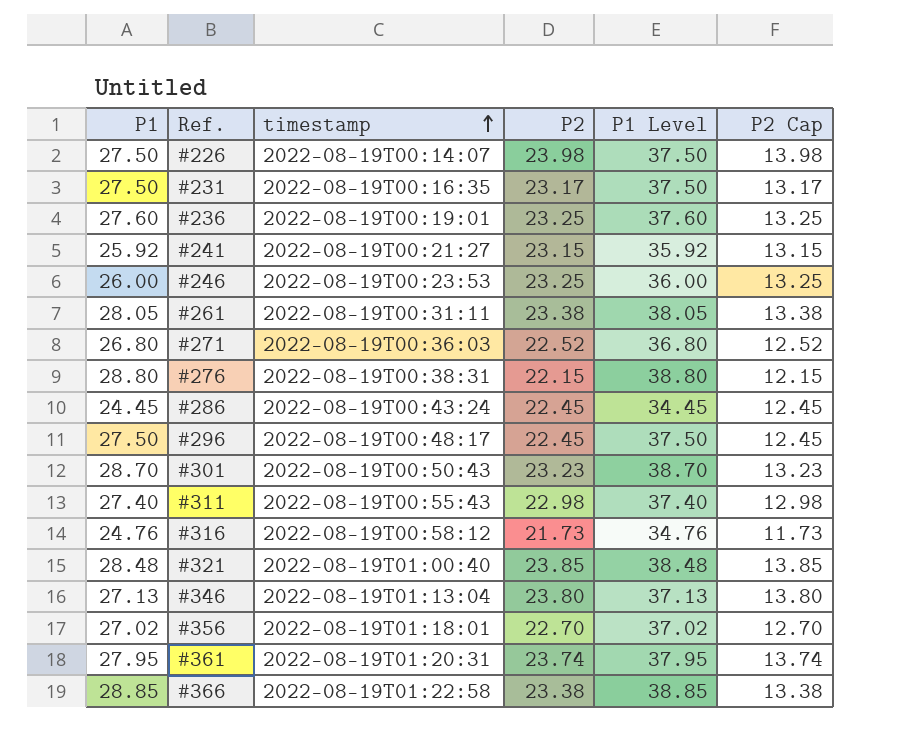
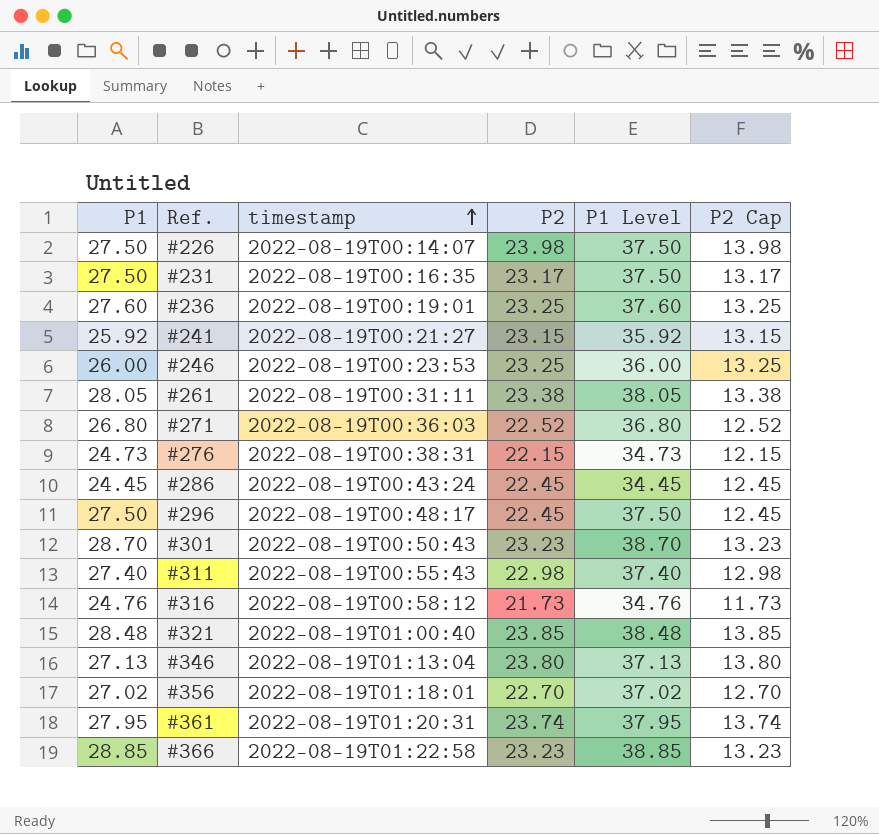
#276 | P1: 28.80 -> 24.73
#276 | P1 Level: 38.80 -> 34.73
#366 | P2: 23.38 -> 23.23
#366 | P2 Cap: 13.38 -> 13.23

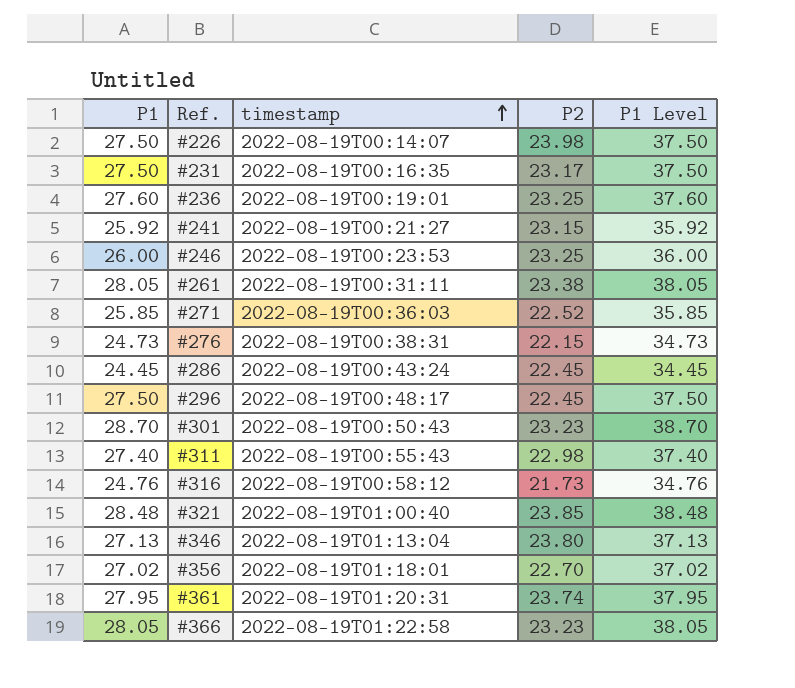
column P2 Cap | formula: [P2] - 10 -> none
#271 | P1: 26.80 -> 25.85
#271 | P1 Level: 36.80 -> 35.85
#366 | P1: 28.85 -> 28.05
#366 | P1 Level: 38.85 -> 38.05

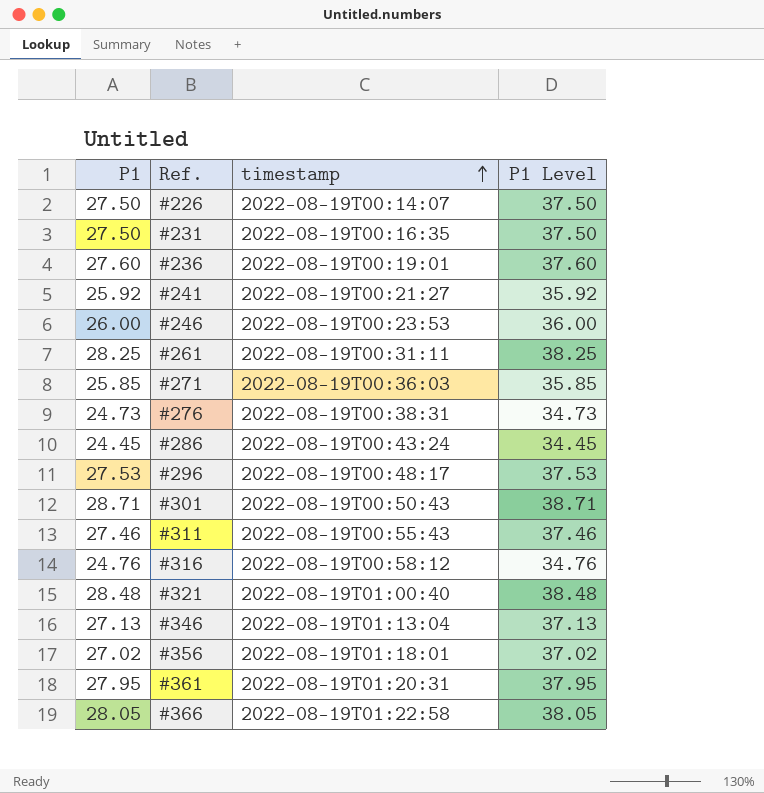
column P2 | position: 4 -> none
#261 | P1: 28.05 -> 28.25
#261 | P1 Level: 38.05 -> 38.25
#296 | P1: 27.50 -> 27.53
#296 | P1 Level: 37.50 -> 37.53
#301 | P1: 28.70 -> 28.71
#301 | P1 Level: 38.70 -> 38.71
#311 | P1: 27.40 -> 27.46
#311 | P1 Level: 37.40 -> 37.46

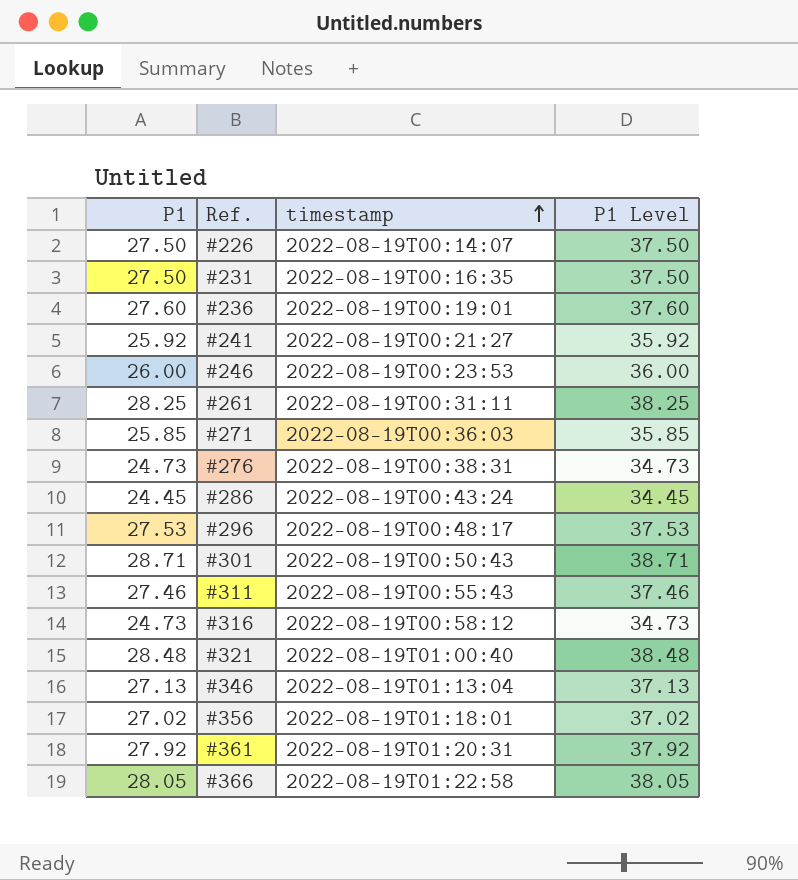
#316 | P1: 24.76 -> 24.73
#316 | P1 Level: 34.76 -> 34.73
#361 | P1: 27.95 -> 27.92
#361 | P1 Level: 37.95 -> 37.92

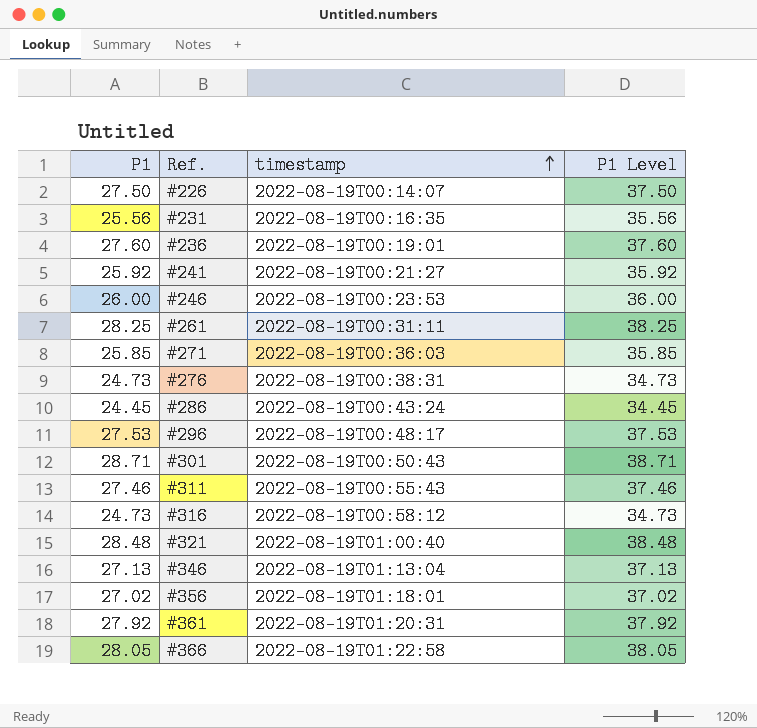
#231 | P1: 27.50 -> 25.56
#231 | P1 Level: 37.50 -> 35.56

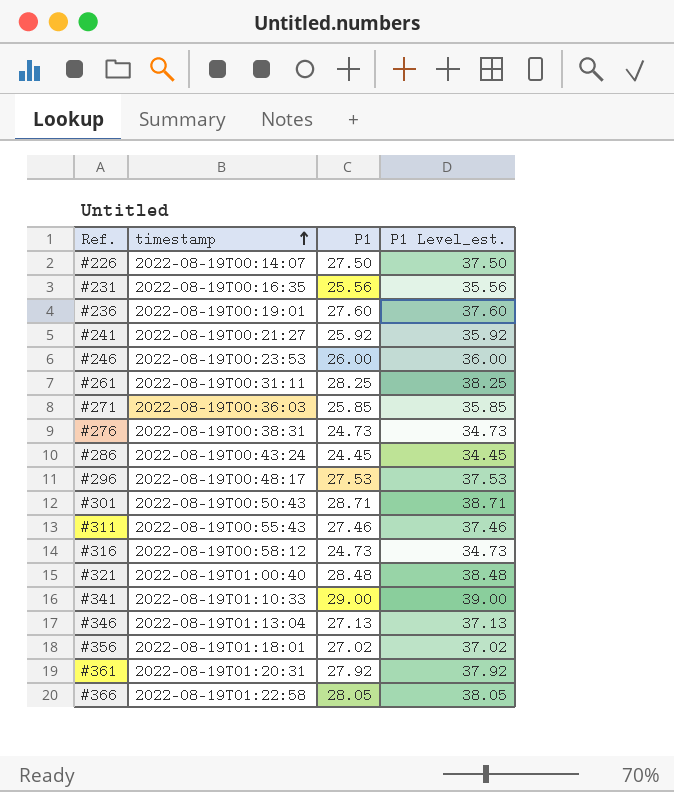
column P1 | position: 1 -> 3
column name: P1 Level -> P1 Level_est.
row #341: none -> 2022-08-19T01:10:33 | 29.00 | 39.00

